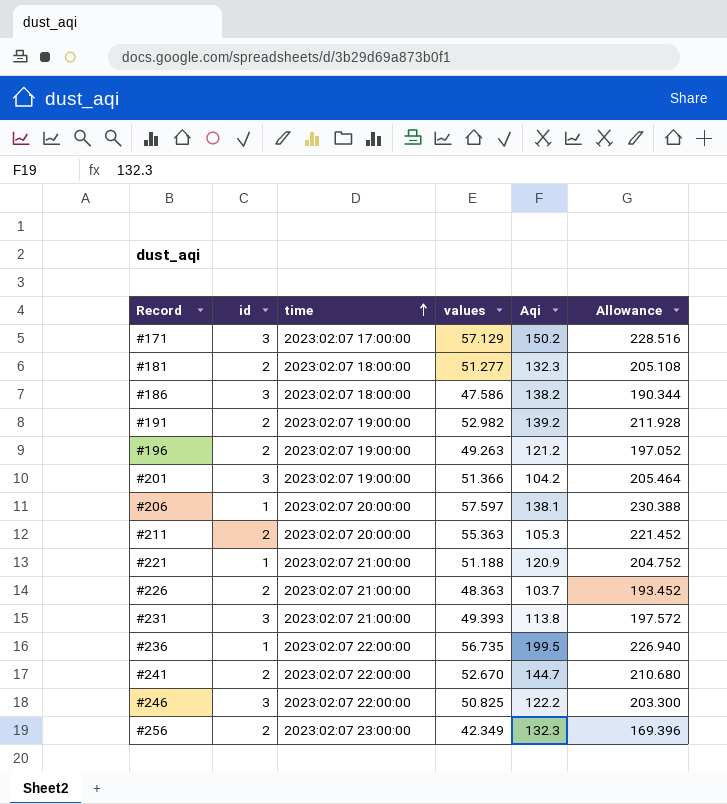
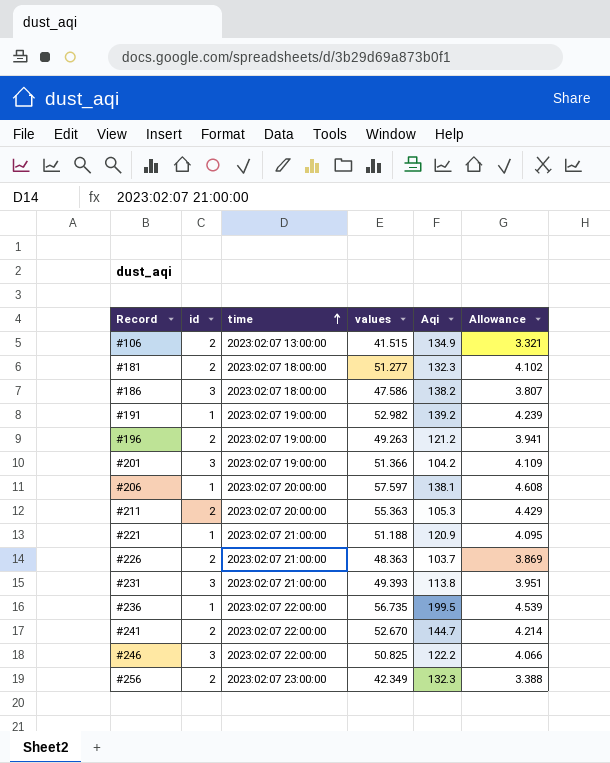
column Allowance | formula: [values] * 4 -> [values] * 0.08
row #171: 3 | 2023:02:07 17:00:00 | 57.129 | 150.2 | 228.516 -> none
row #106: none -> 2 | 2023:02:07 13:00:00 | 41.515 | 134.9 | 3.321
#191 | id: 2 -> 1

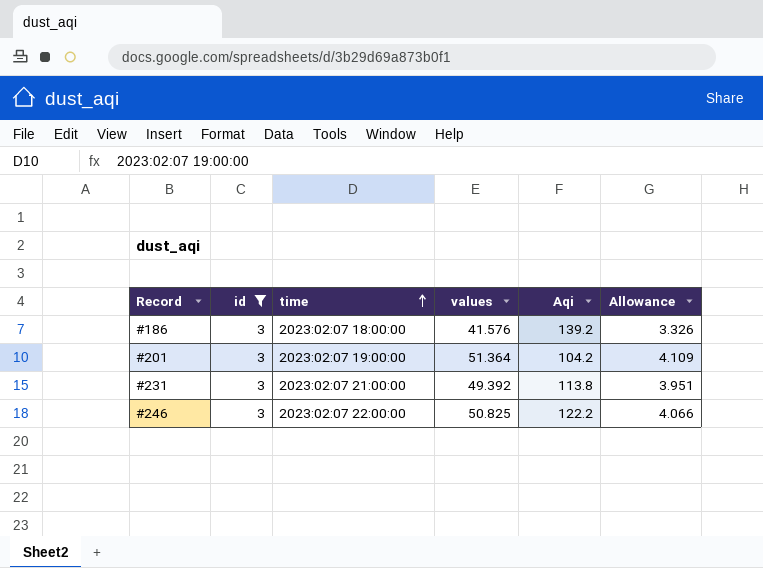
filter: none -> id = 3
#186 | values: 47.586 -> 41.576
#186 | Aqi: 138.2 -> 139.2
#186 | Allowance: 3.807 -> 3.326
#201 | values: 51.366 -> 51.364
#231 | values: 49.393 -> 49.392

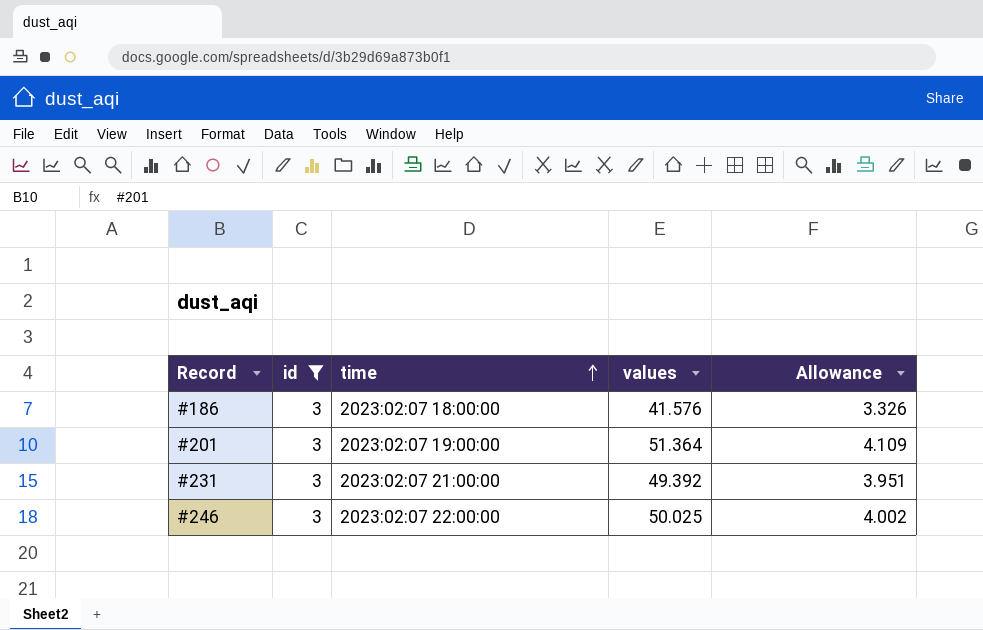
column Aqi | position: 5 -> none
#246 | values: 50.825 -> 50.025
#246 | Allowance: 4.066 -> 4.002

